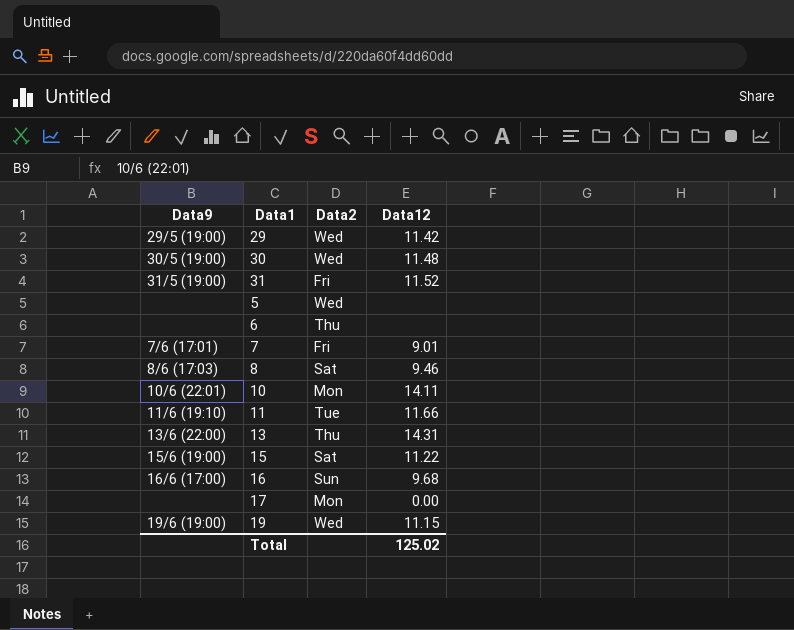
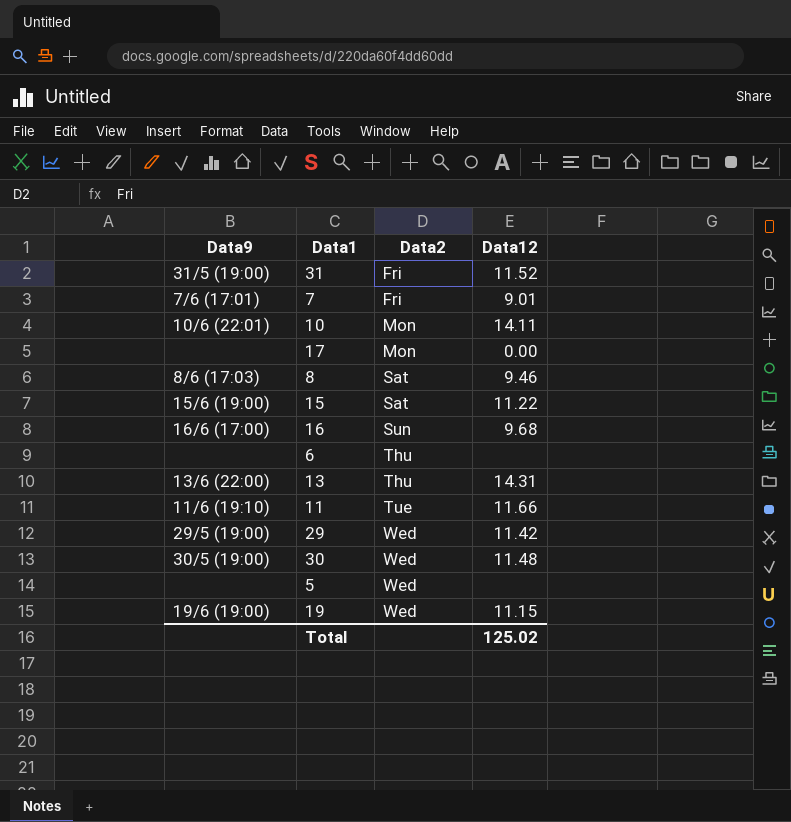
row order: none -> Data2 ascending

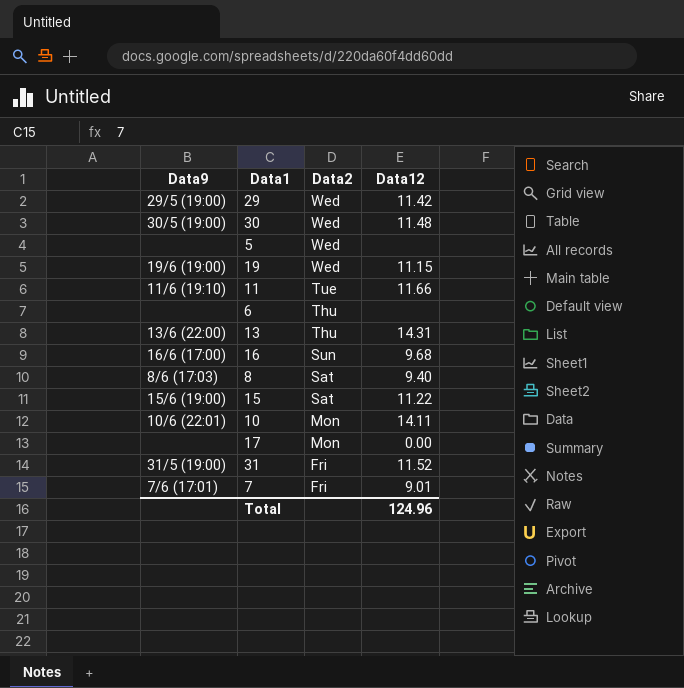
row order: Data2 ascending -> Data2 descending
8 | Data12: 9.46 -> 9.40
Total | Data12: 125.02 -> 124.96

